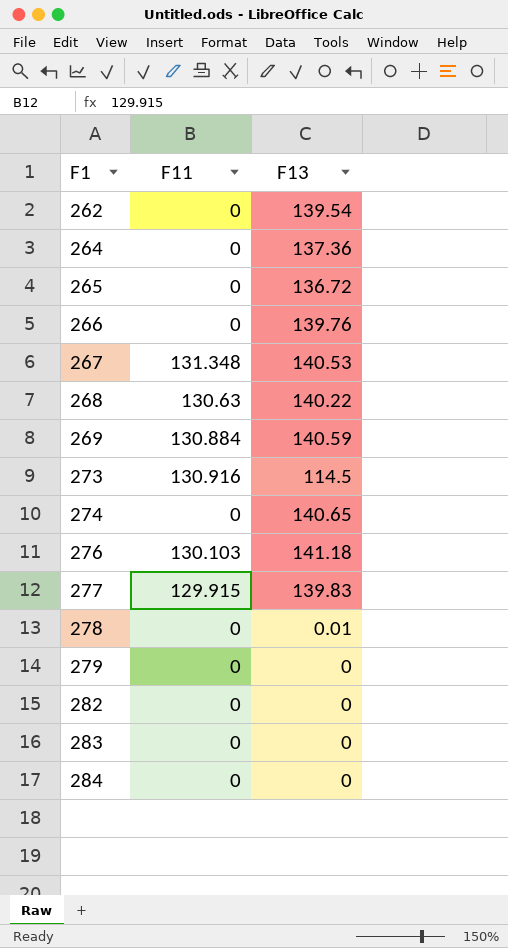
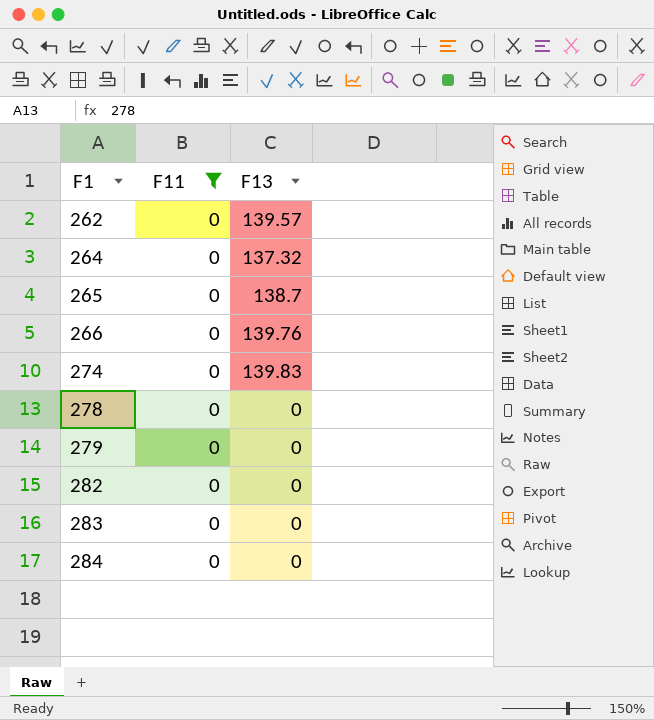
filter: none -> F11 = 0
262 | F13: 139.54 -> 139.57
264 | F13: 137.36 -> 137.32
265 | F13: 136.72 -> 138.7
274 | F13: 140.65 -> 139.83
278 | F13: 0.01 -> 0

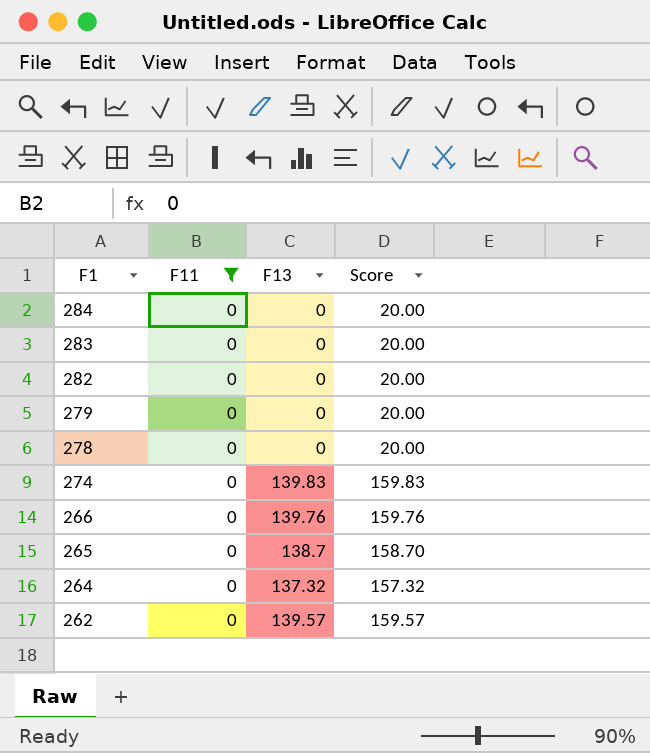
row order: F1 ascending -> F1 descending
column Score | formula: none -> [F13] + 20

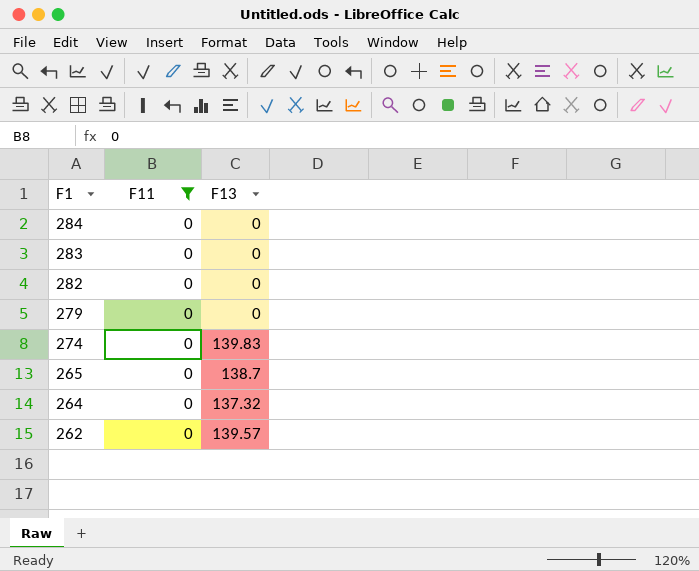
column Score | formula: [F13] + 20 -> none
row 278: 0 | 0 | 20.00 -> none
row 266: 0 | 139.76 | 159.76 -> none

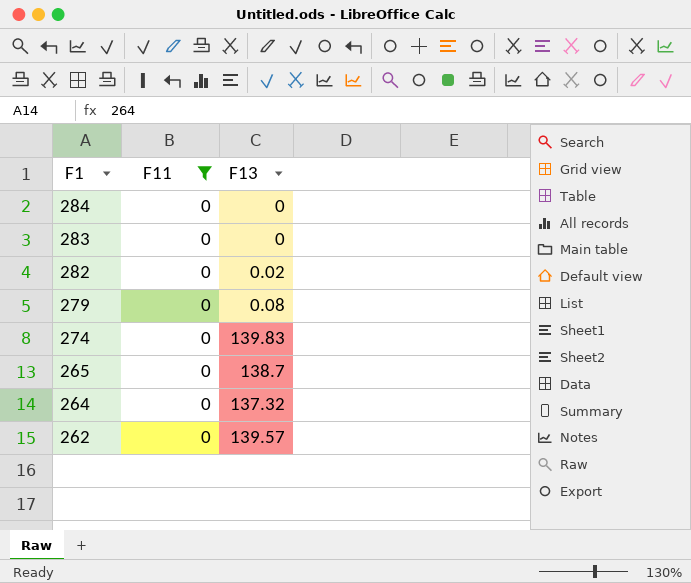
282 | F13: 0 -> 0.02
279 | F13: 0 -> 0.08

